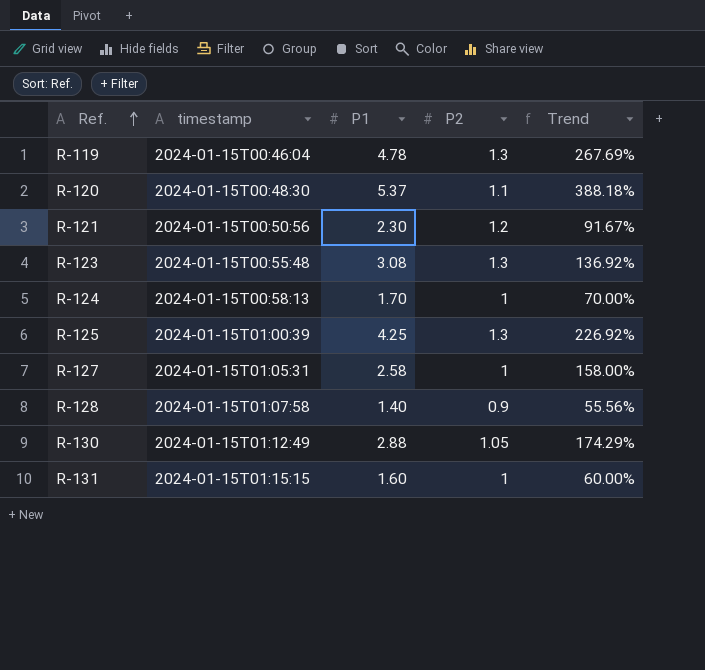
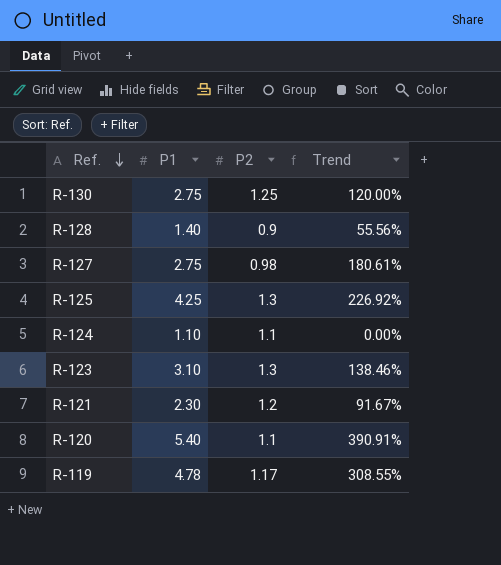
row order: Ref. ascending -> Ref. descending
column timestamp | position: 2 -> none
row R-131: 2024-01-15T01:15:15 | 1.60 | 1 | 60.00% -> none
R-130 | P1: 2.88 -> 2.75
R-130 | P2: 1.05 -> 1.25
R-130 | Trend: 174.29% -> 120.00%
R-127 | P1: 2.58 -> 2.75
R-127 | P2: 1 -> 0.98
R-127 | Trend: 158.00% -> 180.61%
R-124 | P1: 1.70 -> 1.10
R-124 | P2: 1 -> 1.1
R-124 | Trend: 70.00% -> 0.00%
R-123 | P1: 3.08 -> 3.10
R-123 | Trend: 136.92% -> 138.46%
R-120 | P1: 5.37 -> 5.40
R-120 | Trend: 388.18% -> 390.91%
R-119 | P2: 1.3 -> 1.17
R-119 | Trend: 267.69% -> 308.55%

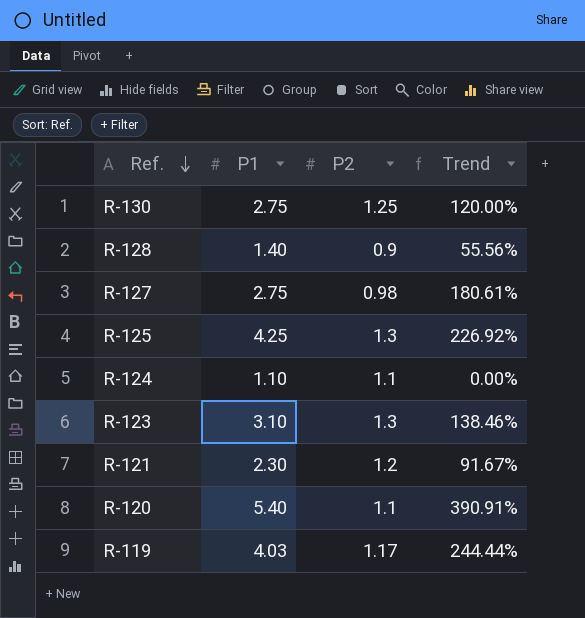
R-119 | P1: 4.78 -> 4.03
R-119 | Trend: 308.55% -> 244.44%

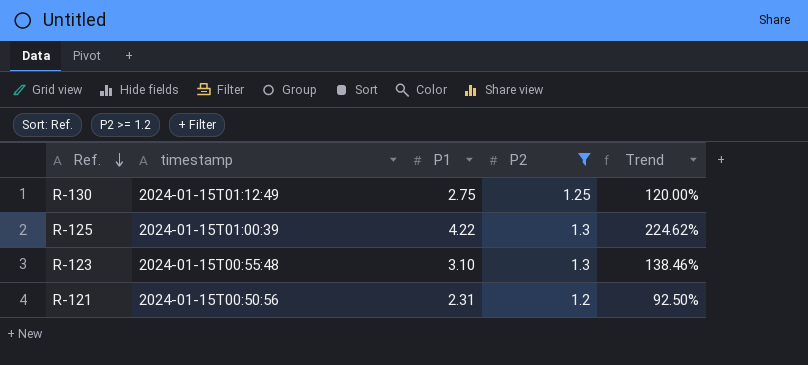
filter: none -> P2 >= 1.2
column timestamp | position: none -> 2
R-125 | P1: 4.25 -> 4.22
R-125 | Trend: 226.92% -> 224.62%
R-121 | P1: 2.30 -> 2.31
R-121 | Trend: 91.67% -> 92.50%

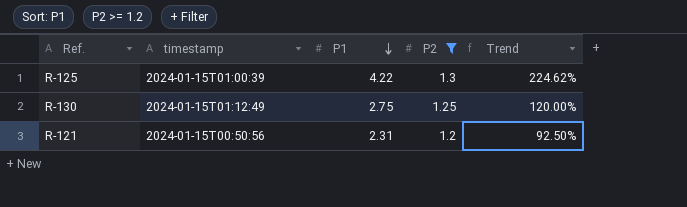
row order: Ref. descending -> P1 descending
row R-123: 2024-01-15T00:55:48 | 3.10 | 1.3 | 138.46% -> none

